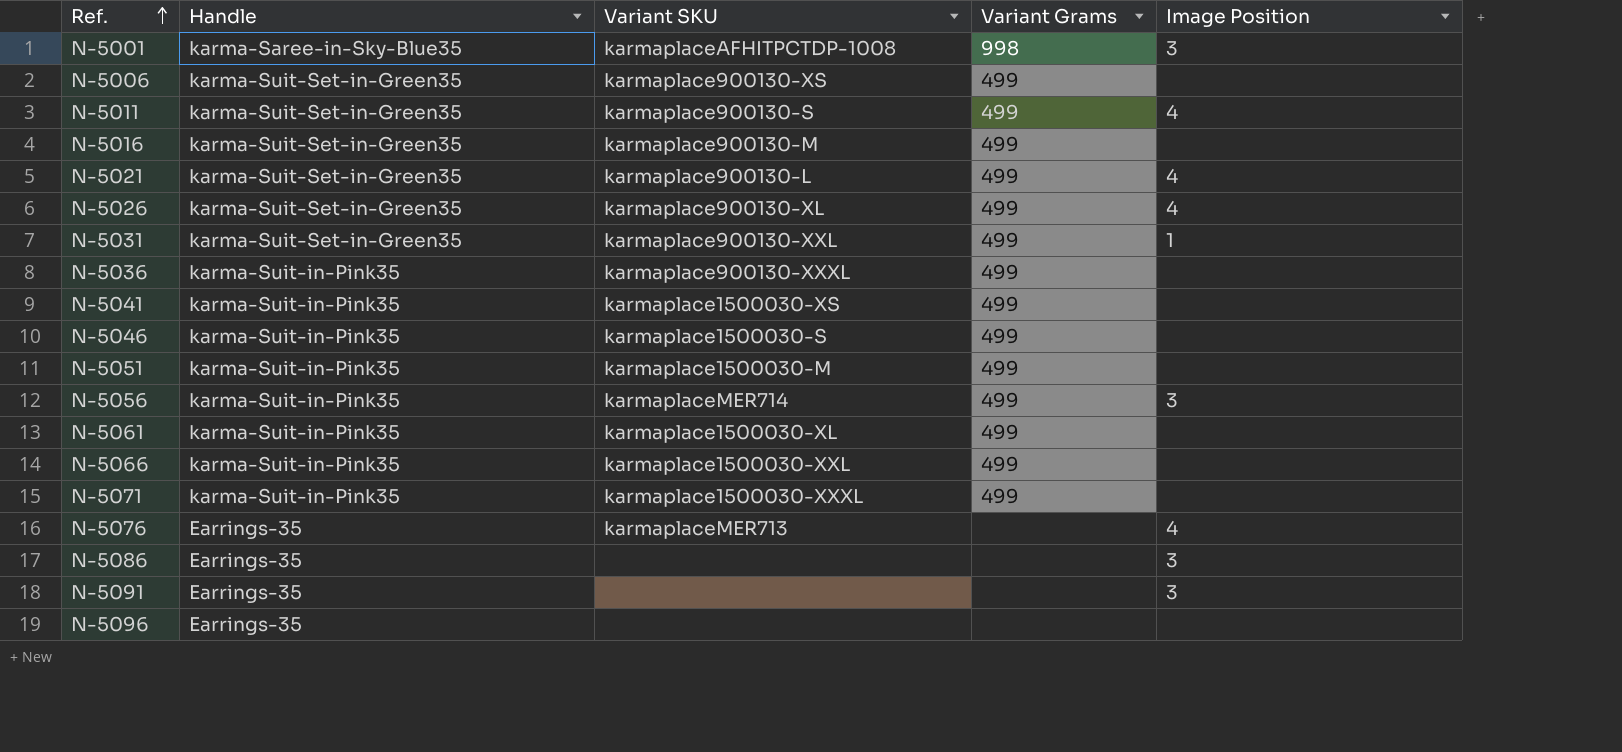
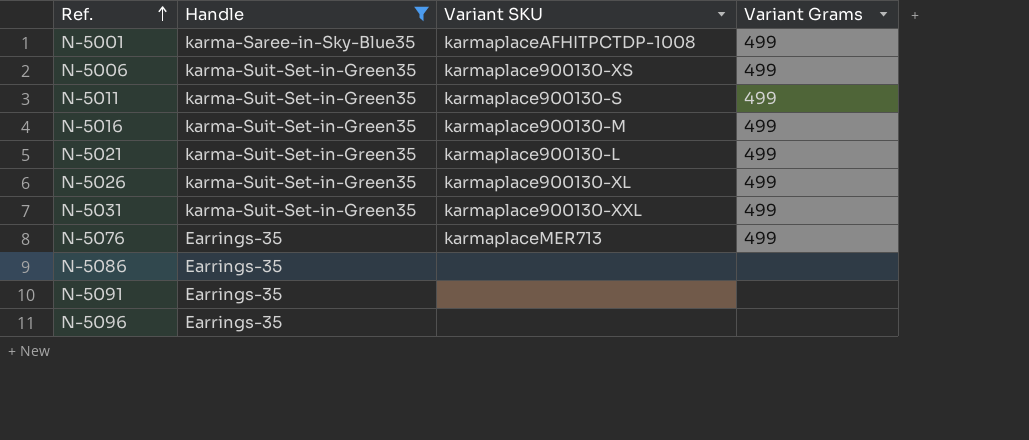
filter: none -> Handle != karma-Suit-in-Pink35
column Image Position | position: 5 -> none
N-5001 | Variant Grams: 998 -> 499
N-5076 | Variant Grams: none -> 499

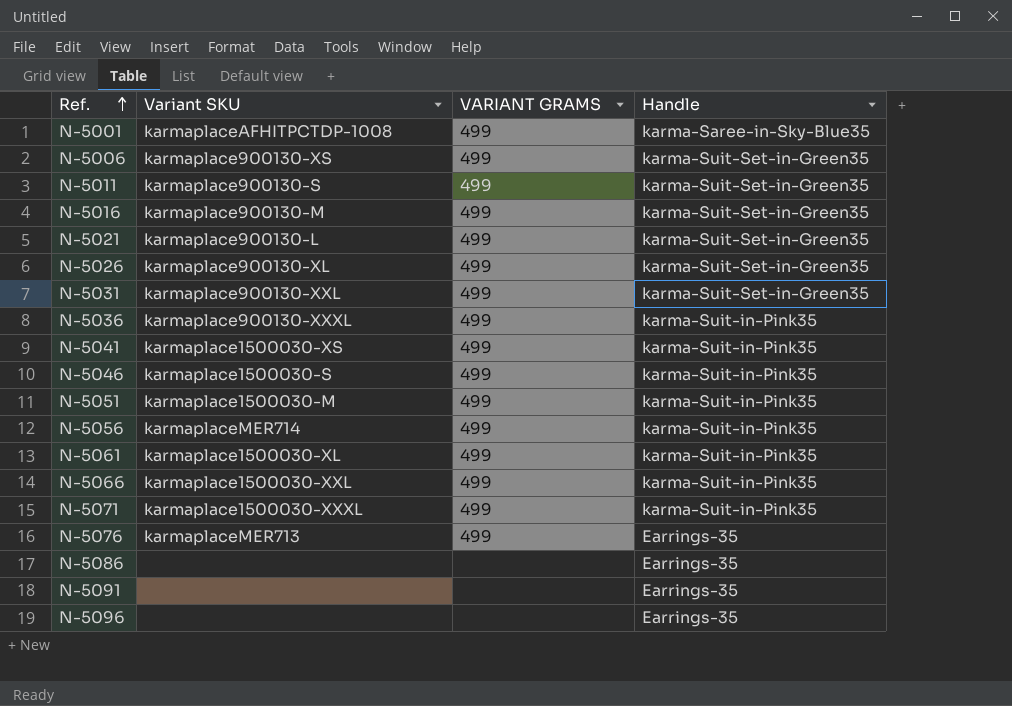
filter: Handle != karma-Suit-in-Pink35 -> none
column name: Variant Grams -> VARIANT GRAMS
column Handle | position: 2 -> 4

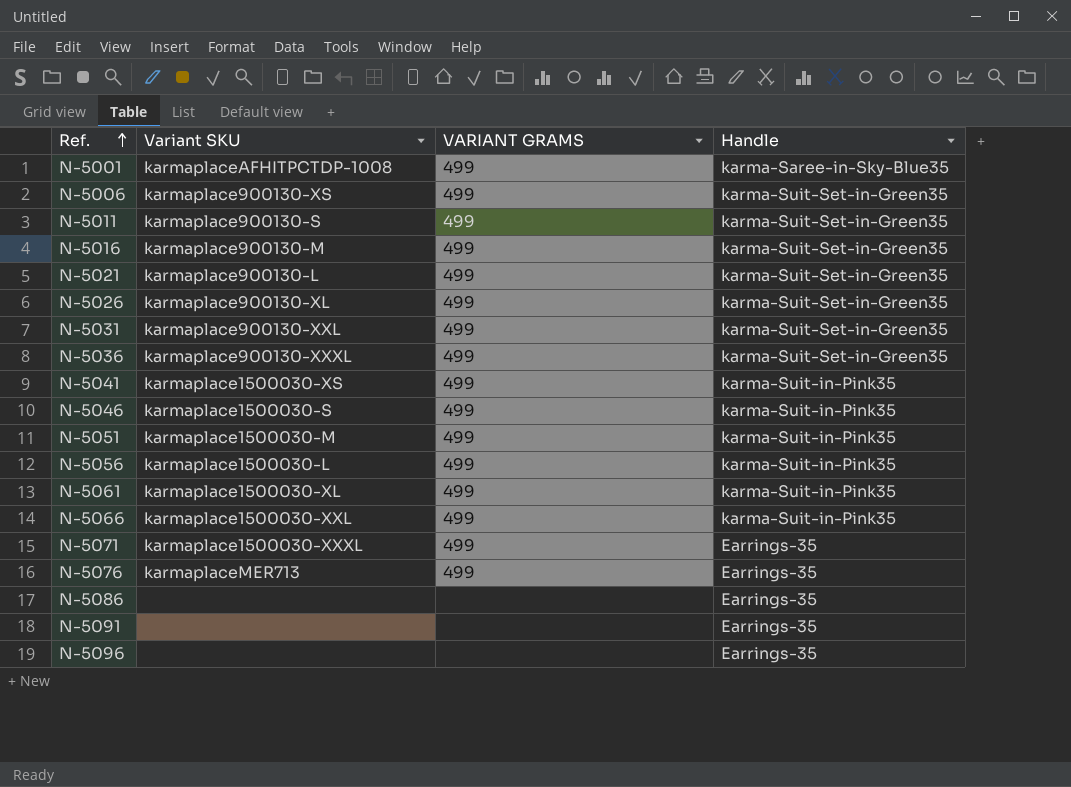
N-5036 | Handle: karma-Suit-in-Pink35 -> karma-Suit-Set-in-Green35
N-5056 | Variant SKU: karmaplaceMER714 -> karmaplace1500030-L
N-5071 | Handle: karma-Suit-in-Pink35 -> Earrings-35

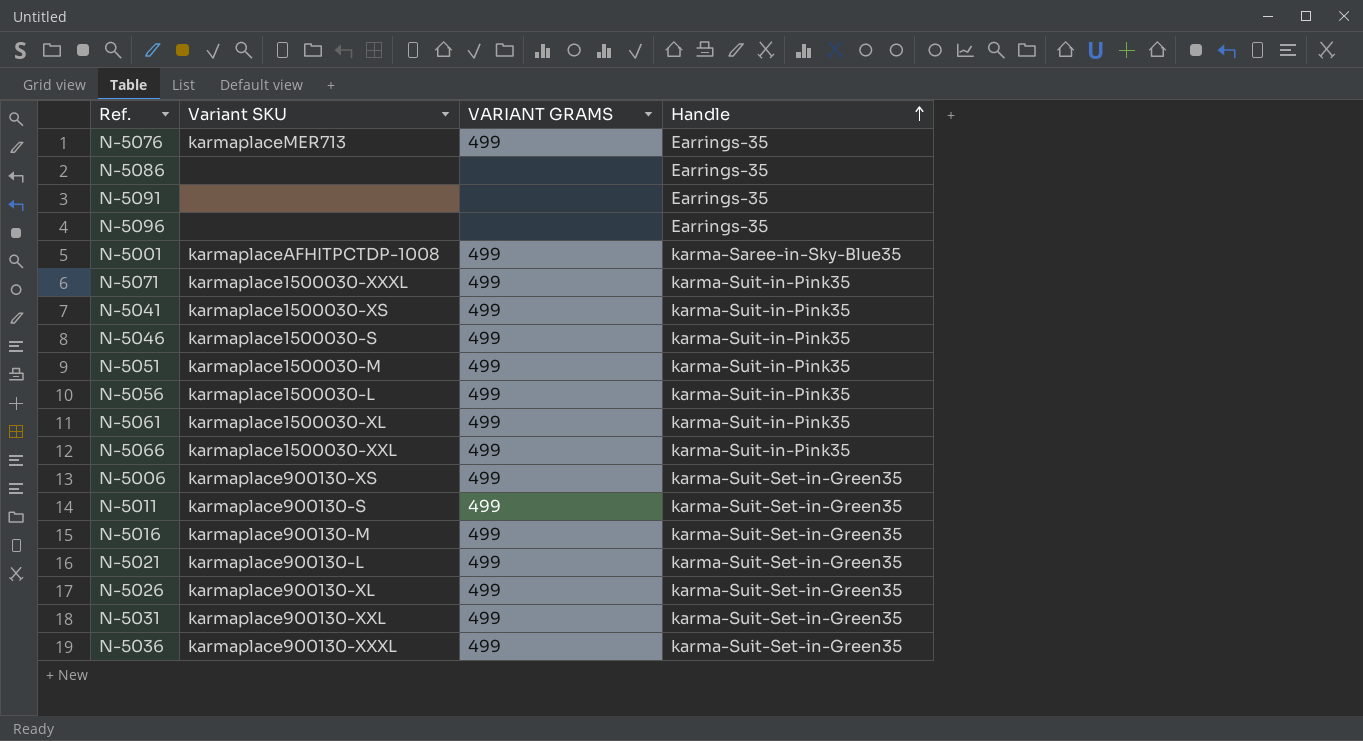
row order: Ref. ascending -> Handle ascending
N-5071 | Handle: Earrings-35 -> karma-Suit-in-Pink35

